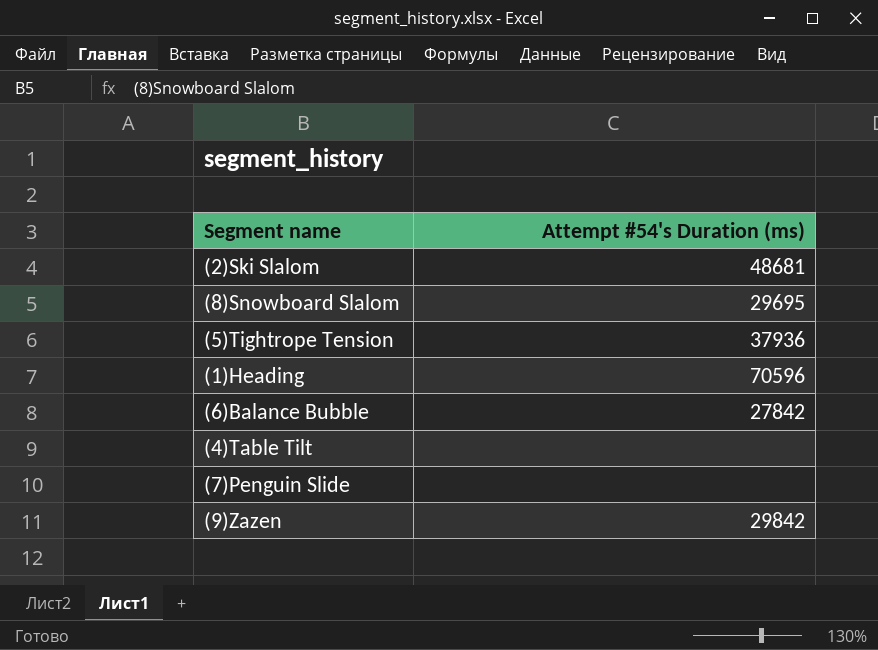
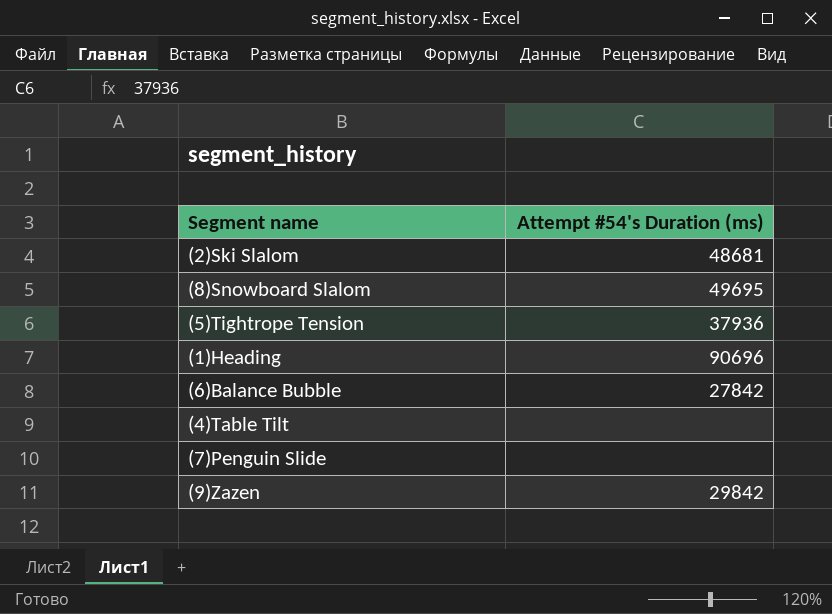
(8)Snowboard Slalom | Attempt #54's Duration (ms): 29695 -> 49695
(1)Heading | Attempt #54's Duration (ms): 70596 -> 90696

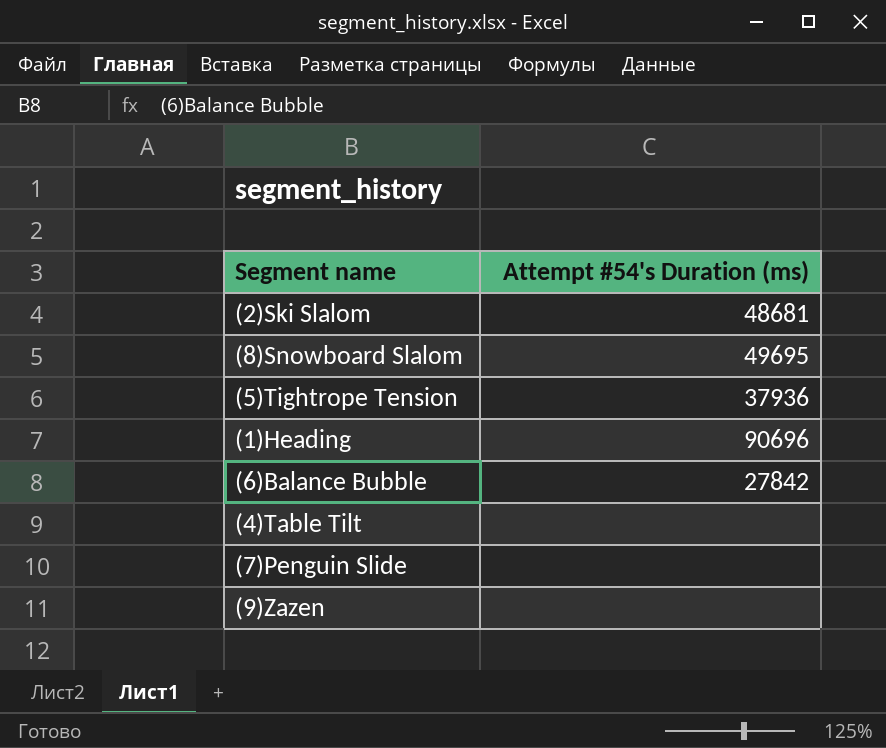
(9)Zazen | Attempt #54's Duration (ms): 29842 -> none

